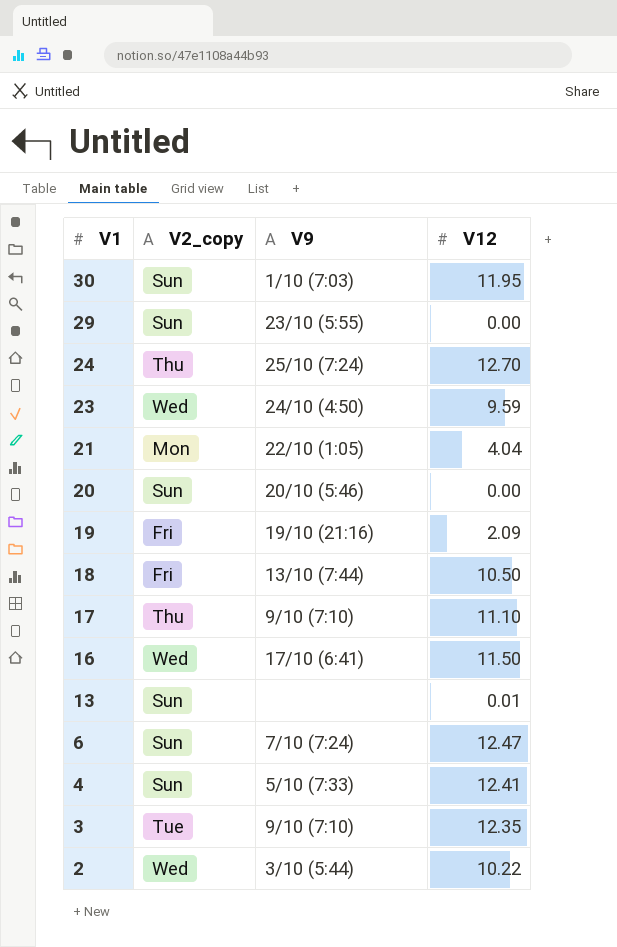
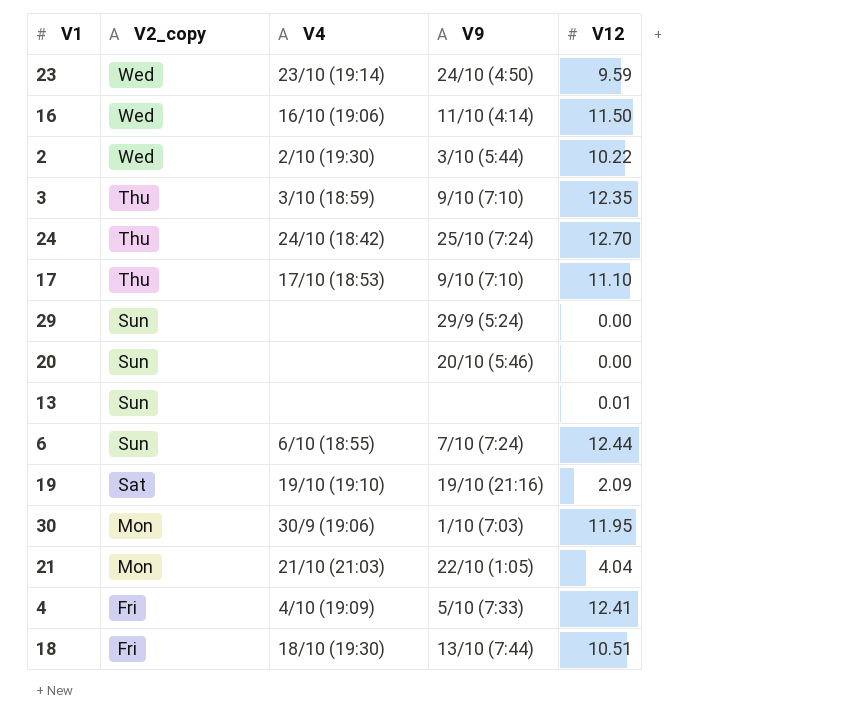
row order: V1 descending -> V2_copy descending
column V4 | position: none -> 3
16 | V9: 17/10 (6:41) -> 11/10 (4:14)
3 | V2_copy: Tue -> Thu
29 | V9: 23/10 (5:55) -> 29/9 (5:24)
6 | V12: 12.47 -> 12.44
19 | V2_copy: Fri -> Sat
30 | V2_copy: Sun -> Mon
4 | V2_copy: Sun -> Fri
18 | V12: 10.50 -> 10.51

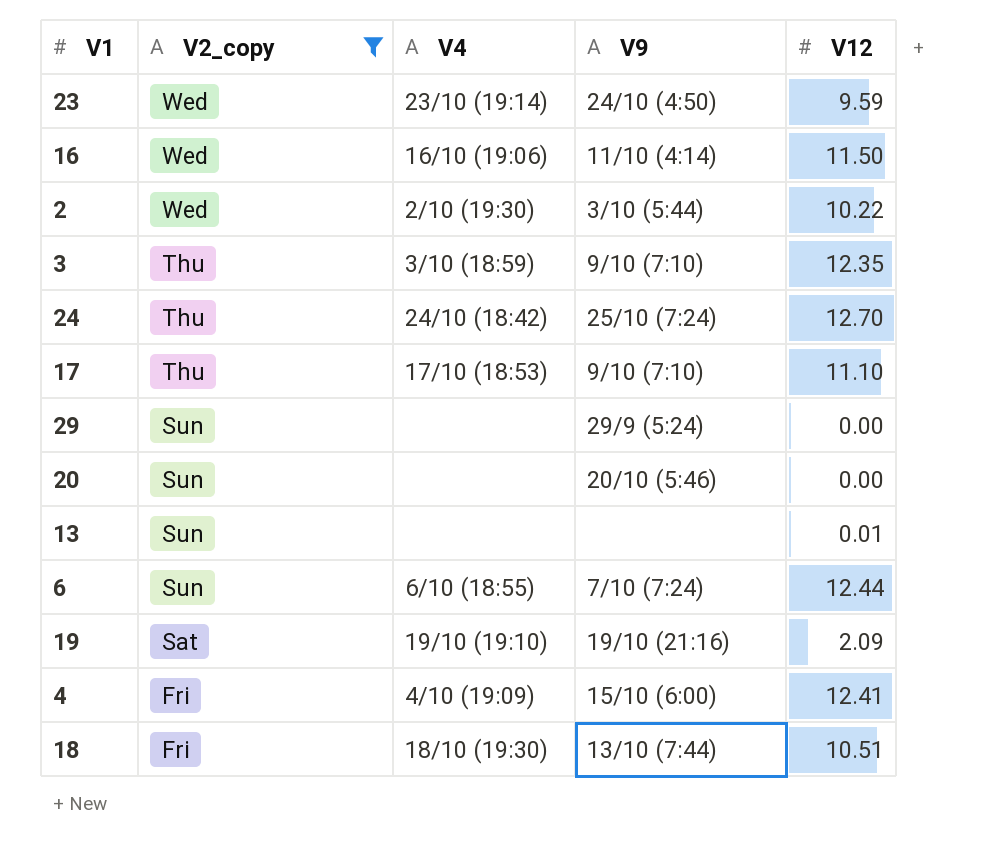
filter: none -> V2_copy != Mon
4 | V9: 5/10 (7:33) -> 15/10 (6:00)

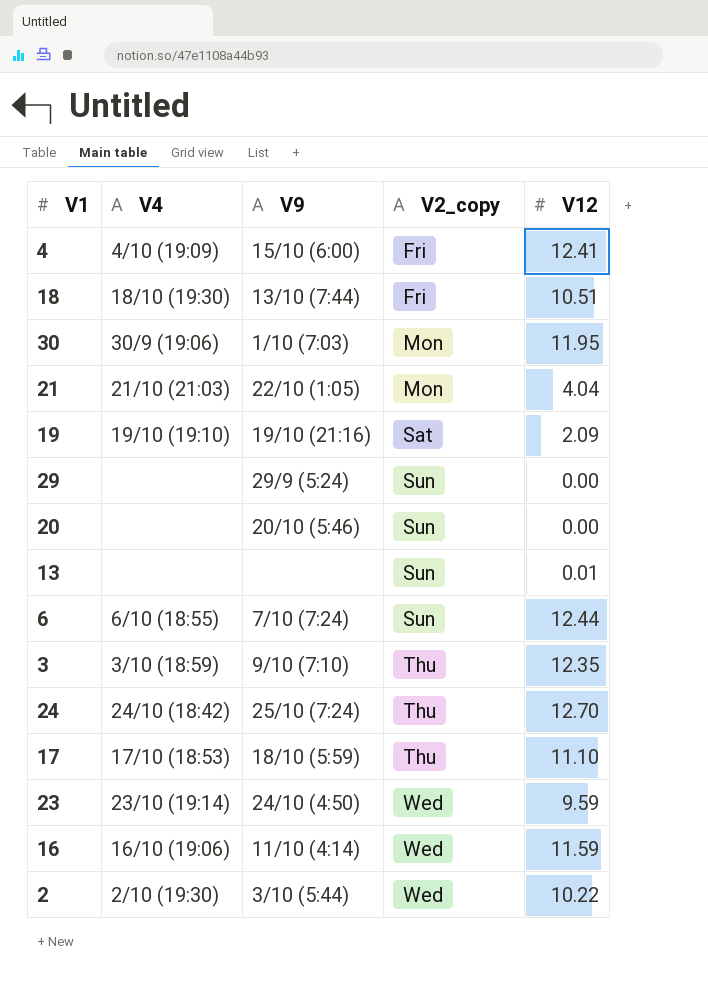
filter: V2_copy != Mon -> none
row order: V2_copy descending -> V2_copy ascending
column V2_copy | position: 2 -> 4
17 | V9: 9/10 (7:10) -> 18/10 (5:59)
16 | V12: 11.50 -> 11.59

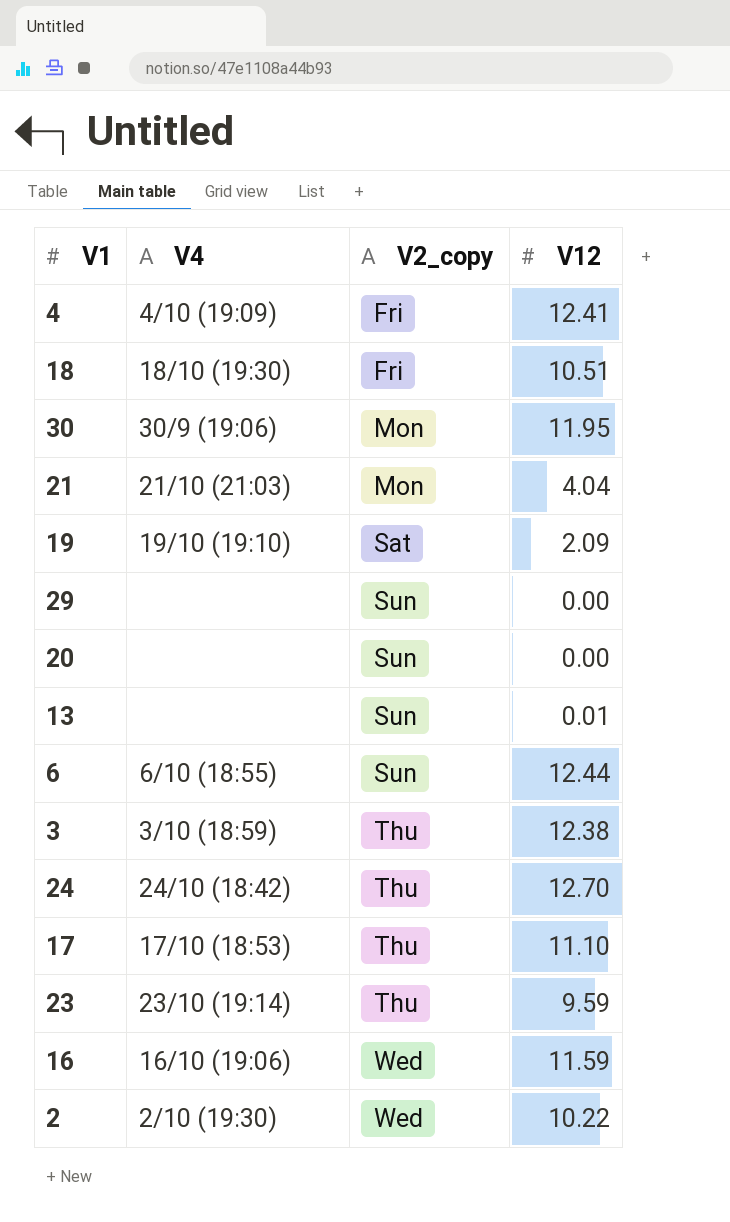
column V9 | position: 3 -> none
3 | V12: 12.35 -> 12.38
23 | V2_copy: Wed -> Thu

